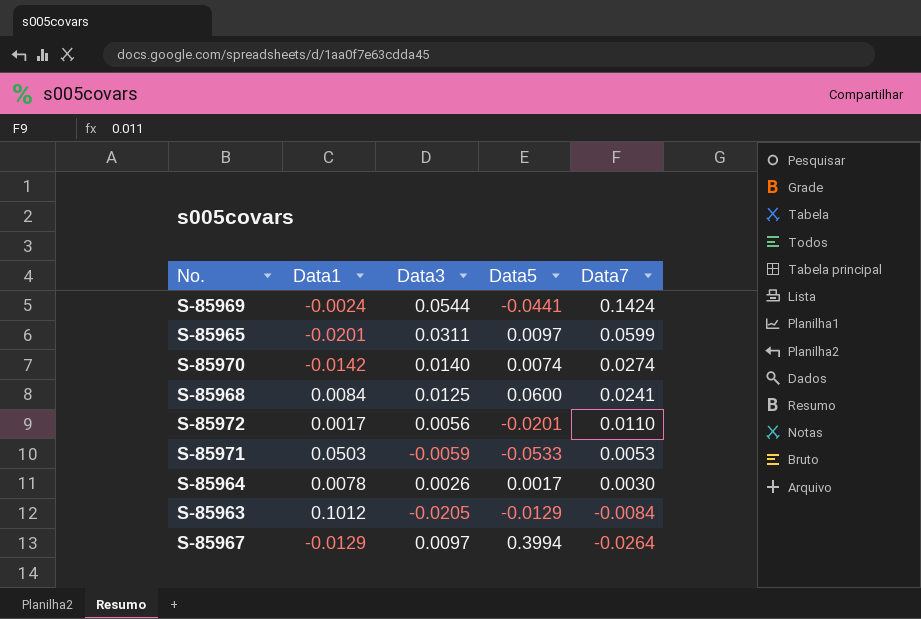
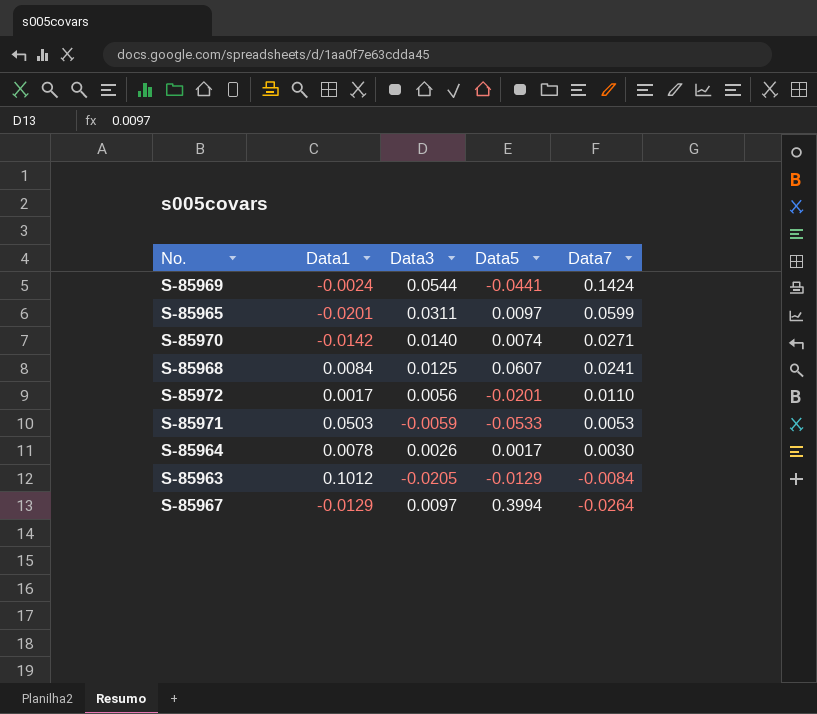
S-85970 | Data7: 0.0274 -> 0.0271
S-85968 | Data5: 0.0600 -> 0.0607

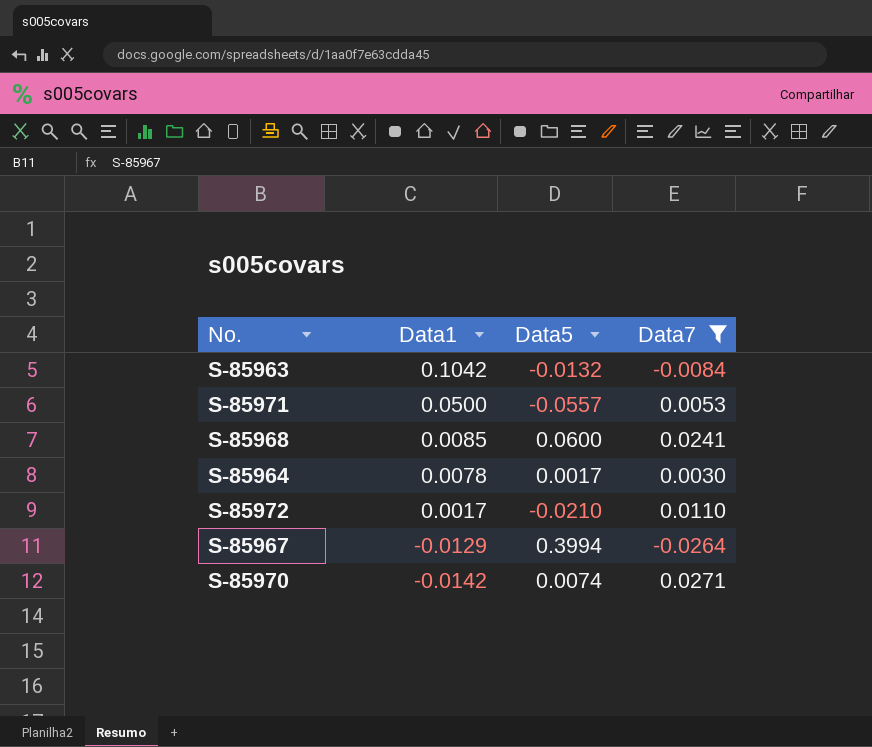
filter: none -> Data7 <= 0.0271
row order: Data7 descending -> Data1 descending
column Data3 | position: 3 -> none
S-85963 | Data1: 0.1012 -> 0.1042
S-85963 | Data5: -0.0129 -> -0.0132
S-85971 | Data1: 0.0503 -> 0.0500
S-85971 | Data5: -0.0533 -> -0.0557
S-85968 | Data1: 0.0084 -> 0.0085
S-85968 | Data5: 0.0607 -> 0.0600
S-85972 | Data5: -0.0201 -> -0.0210

